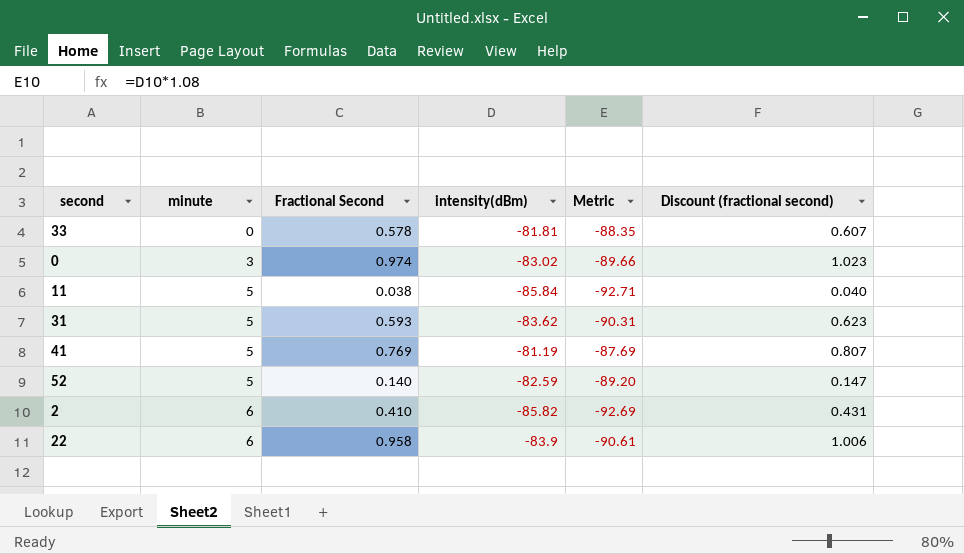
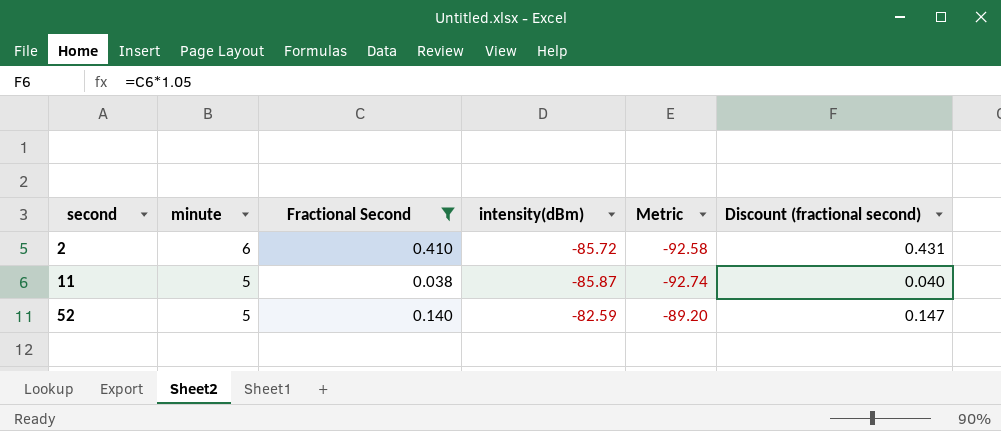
filter: none -> Fractional Second <= 0.410
row order: minute ascending -> second ascending
2 | intensity(dBm): -85.82 -> -85.72
2 | Metric: -92.69 -> -92.58
11 | intensity(dBm): -85.84 -> -85.87
11 | Metric: -92.71 -> -92.74

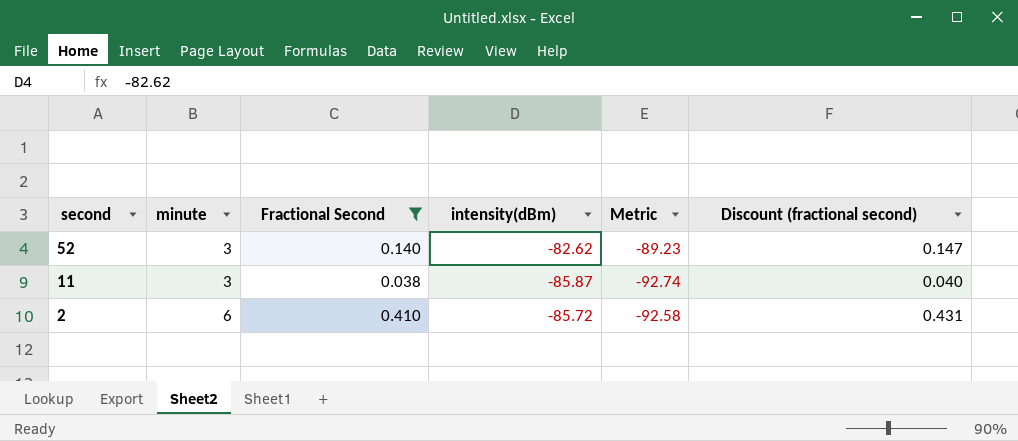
row order: second ascending -> second descending
52 | minute: 5 -> 3
52 | intensity(dBm): -82.59 -> -82.62
52 | Metric: -89.20 -> -89.23
11 | minute: 5 -> 3

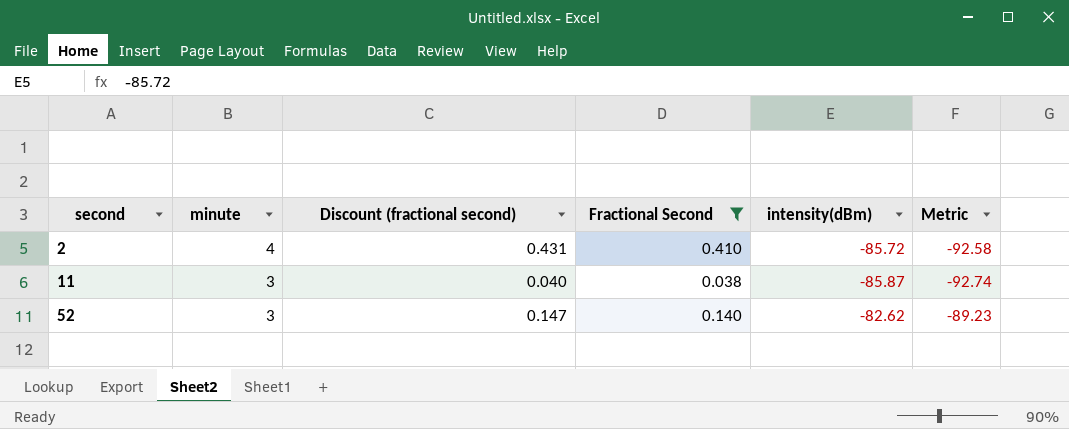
row order: second descending -> second ascending
column Discount (fractional second) | position: 6 -> 3
2 | minute: 6 -> 4

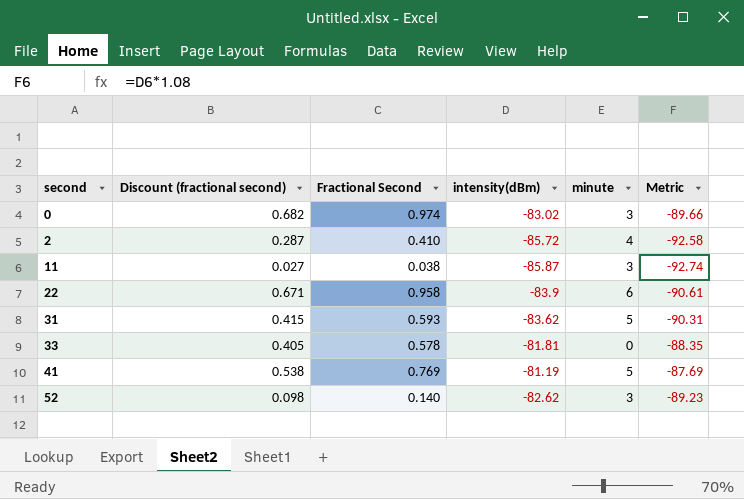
filter: Fractional Second <= 0.410 -> none
column Discount (fractional second) | formula: [Fractional Second] * 1.05 -> [Fractional Second] * 0.7
column minute | position: 2 -> 5

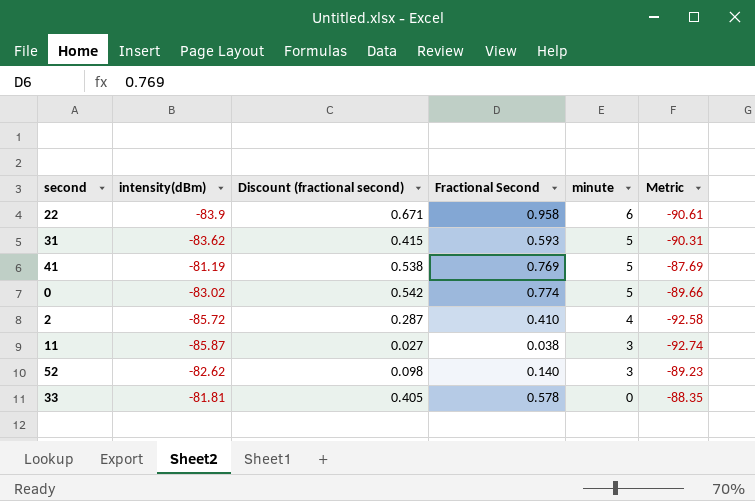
row order: second ascending -> minute descending
column intensity(dBm) | position: 4 -> 2
0 | Discount (fractional second): 0.682 -> 0.542
0 | Fractional Second: 0.974 -> 0.774
0 | minute: 3 -> 5

